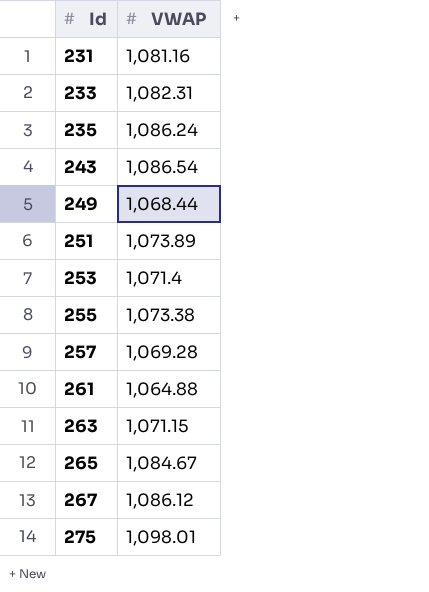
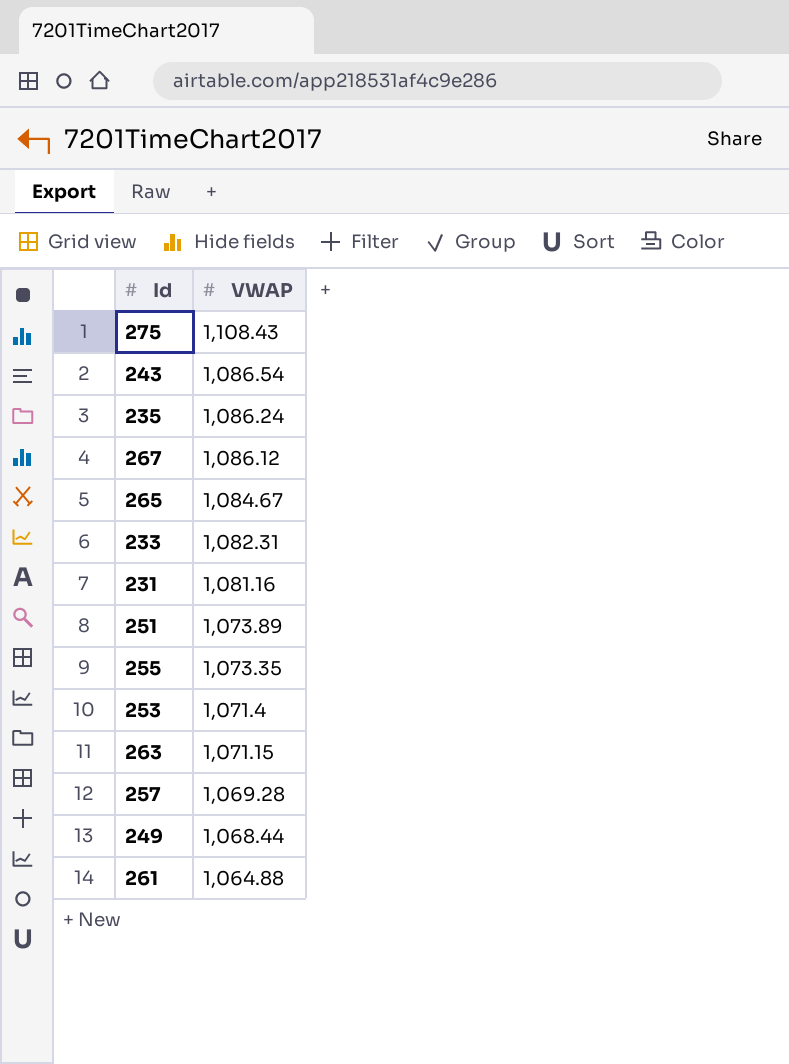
row order: Id ascending -> VWAP descending
275 | VWAP: 1,098.01 -> 1,108.43
255 | VWAP: 1,073.38 -> 1,073.35

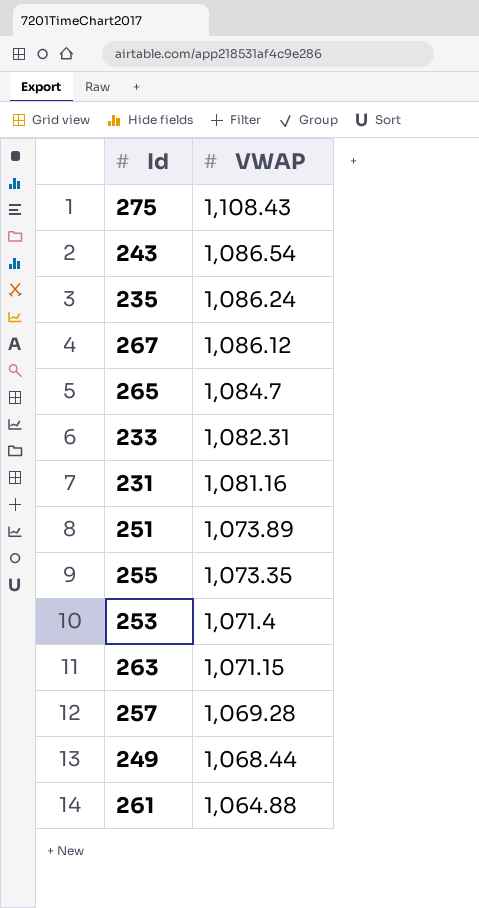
265 | VWAP: 1,084.67 -> 1,084.7

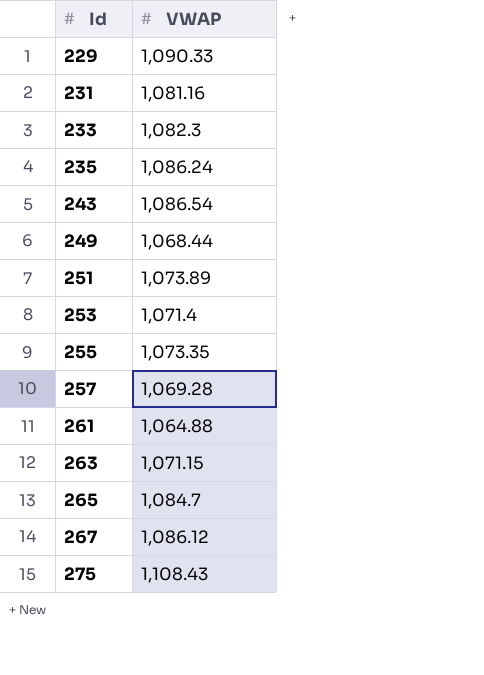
row order: VWAP descending -> Id ascending
row 229: none -> 1,090.33
233 | VWAP: 1,082.31 -> 1,082.3

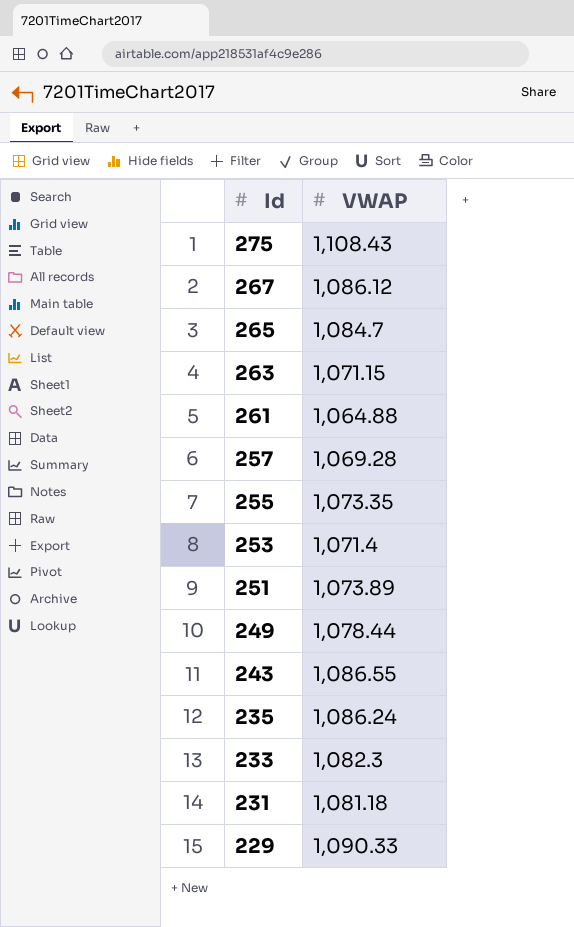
row order: Id ascending -> Id descending
249 | VWAP: 1,068.44 -> 1,078.44
243 | VWAP: 1,086.54 -> 1,086.55
231 | VWAP: 1,081.16 -> 1,081.18

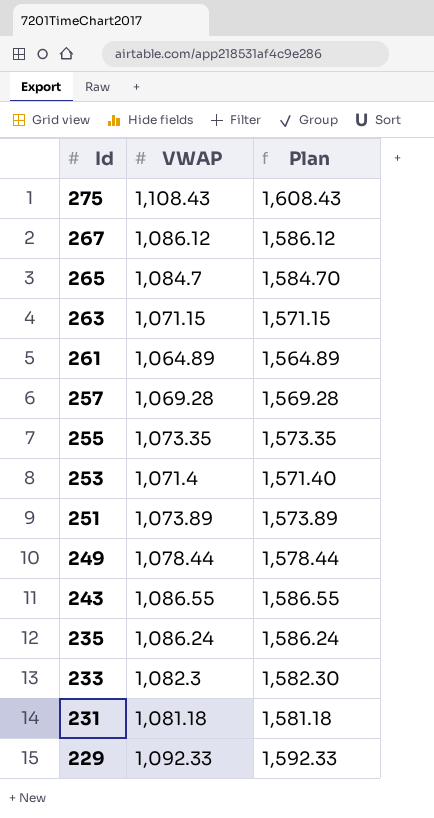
column Plan | formula: none -> [VWAP] + 500
261 | VWAP: 1,064.88 -> 1,064.89
229 | VWAP: 1,090.33 -> 1,092.33

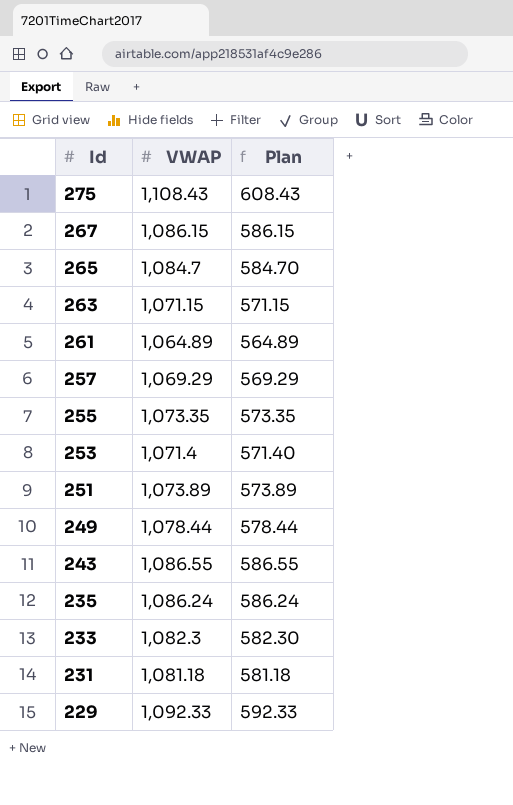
column Plan | formula: [VWAP] + 500 -> [VWAP] - 500
267 | VWAP: 1,086.12 -> 1,086.15
257 | VWAP: 1,069.28 -> 1,069.29

